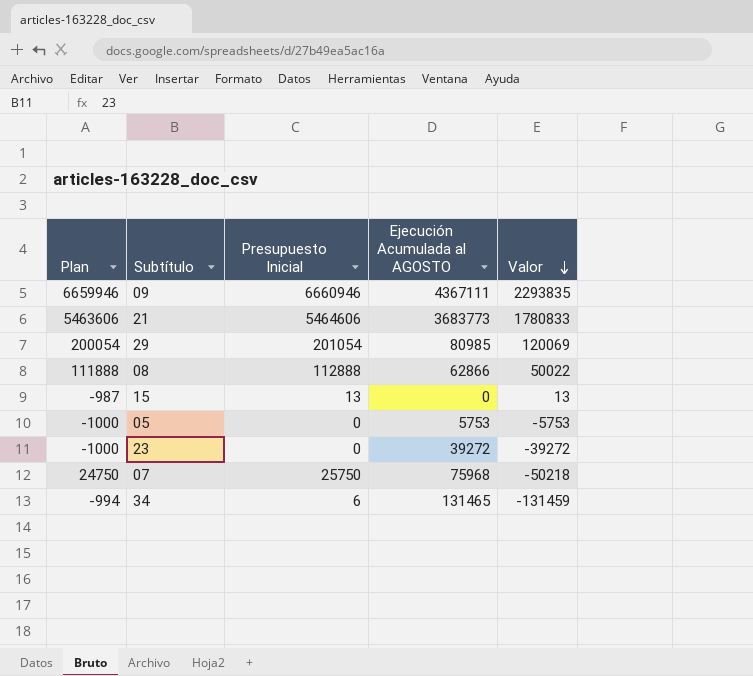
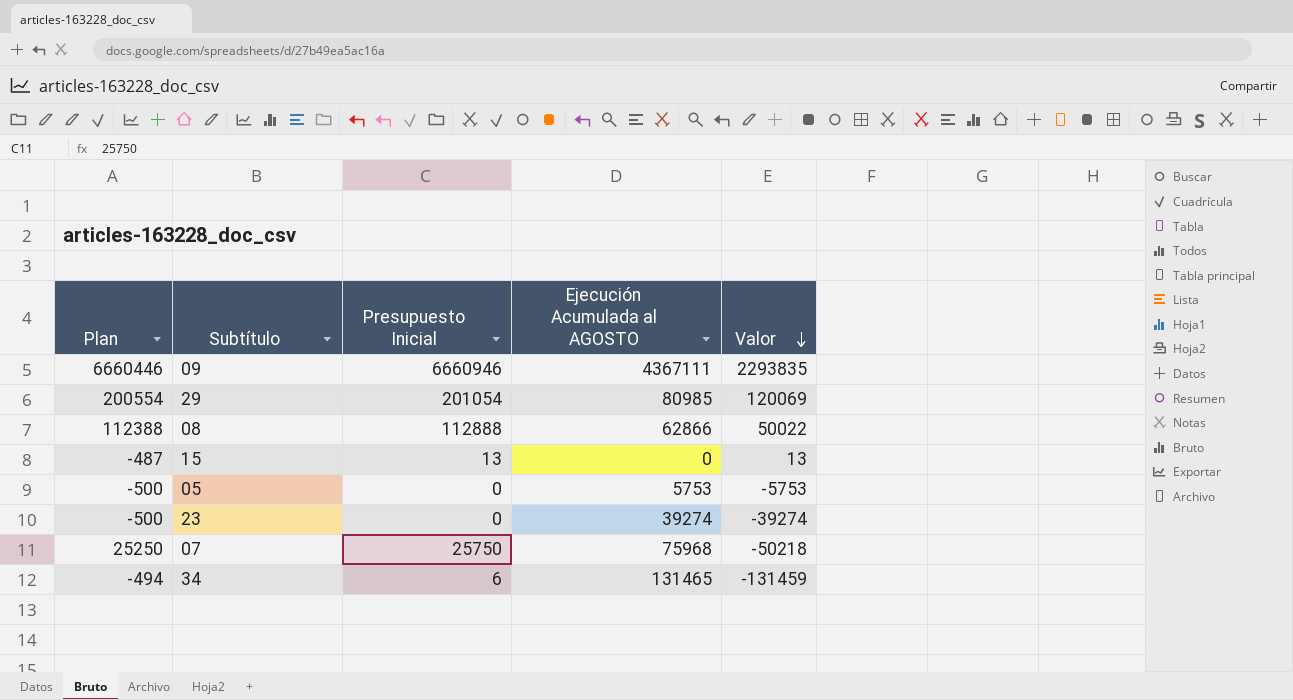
column Plan | formula: [Presupuesto Inicial] - 1000 -> [Presupuesto Inicial] - 500
row 21: 5463606 | 5464606 | 3683773 | 1780833 -> none
23 | Ejecución Acumulada al AGOSTO: 39272 -> 39274
23 | Valor: -39272 -> -39274

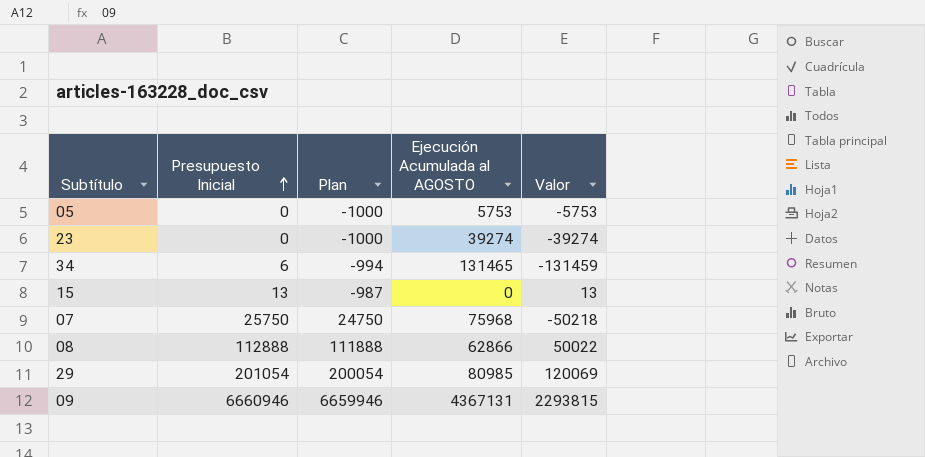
row order: Valor descending -> Presupuesto Inicial ascending
column Plan | formula: [Presupuesto Inicial] - 500 -> [Presupuesto Inicial] - 1000
column Plan | position: 1 -> 3
09 | Ejecución Acumulada al AGOSTO: 4367111 -> 4367131
09 | Valor: 2293835 -> 2293815

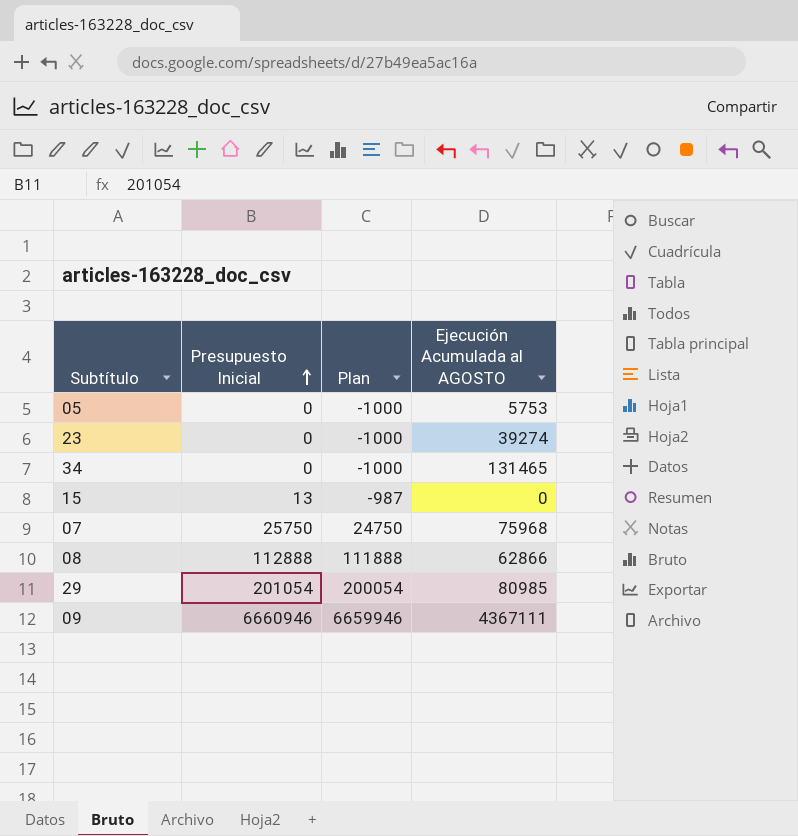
column Valor | formula: [Presupuesto Inicial] - [Ejecución Acumulada al AGOSTO] -> none
34 | Presupuesto Inicial: 6 -> 0
34 | Plan: -994 -> -1000
09 | Ejecución Acumulada al AGOSTO: 4367131 -> 4367111

